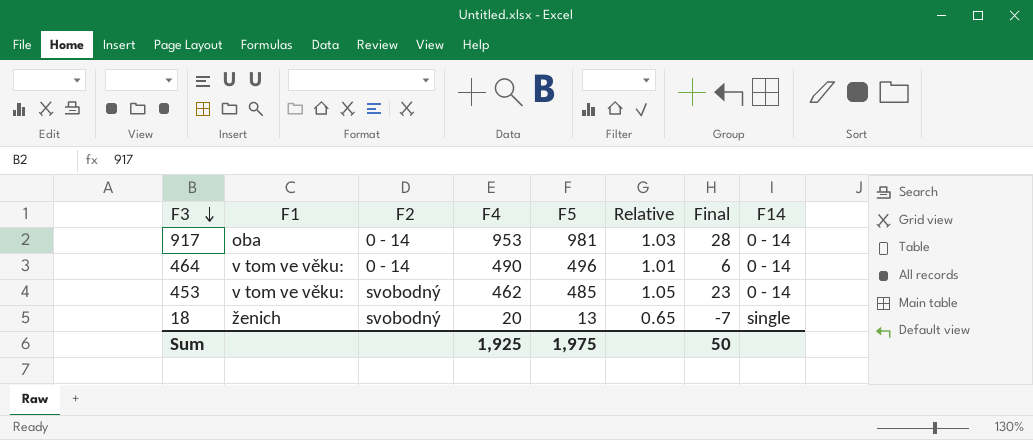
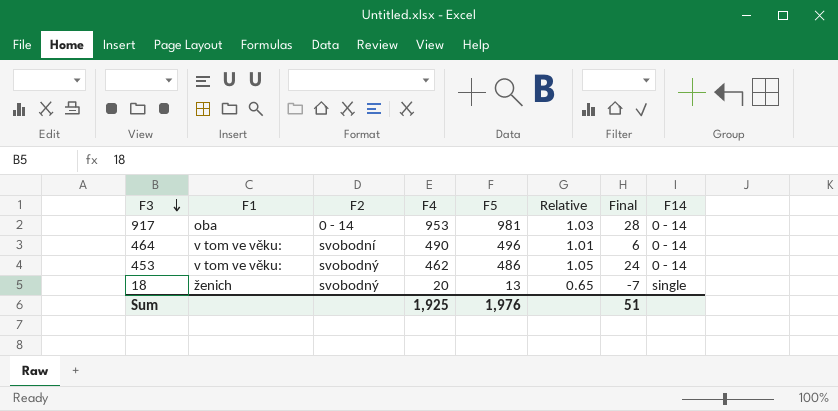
464 | F2: 0 - 14 -> svobodní
453 | F5: 485 -> 486
453 | Final: 23 -> 24
Sum | F5: 1,975 -> 1,976
Sum | Final: 50 -> 51

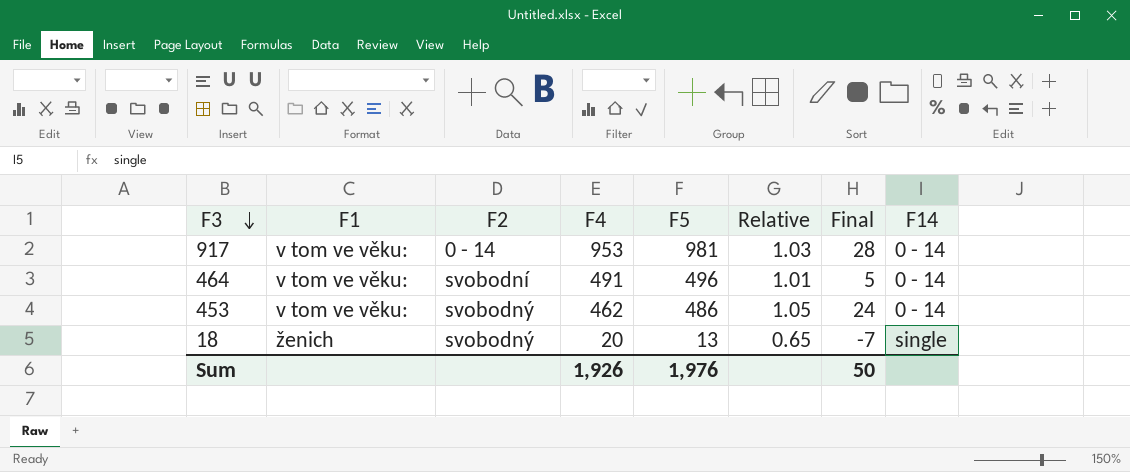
917 | F1: oba -> v tom ve věku:
464 | F4: 490 -> 491
464 | Final: 6 -> 5
Sum | F4: 1,925 -> 1,926
Sum | Final: 51 -> 50

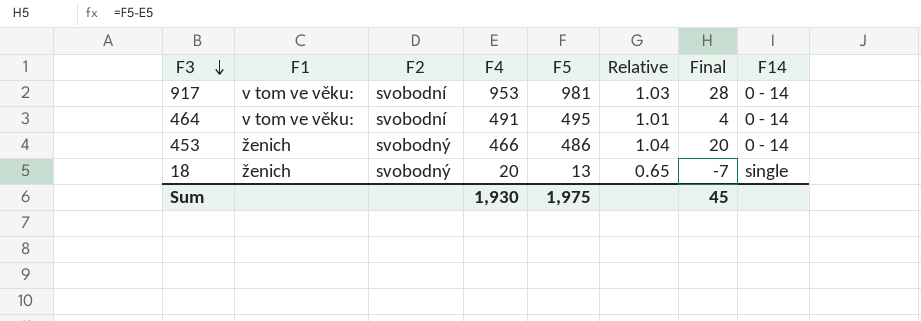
917 | F2: 0 - 14 -> svobodní
464 | F5: 496 -> 495
464 | Final: 5 -> 4
453 | F1: v tom ve věku: -> ženich
453 | F4: 462 -> 466
453 | Relative: 1.05 -> 1.04
453 | Final: 24 -> 20
Sum | F4: 1,926 -> 1,930
Sum | F5: 1,976 -> 1,975
Sum | Final: 50 -> 45

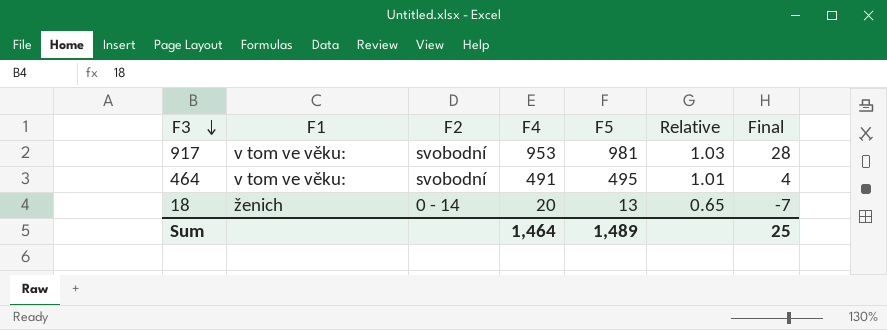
column F14 | position: 8 -> none
row 453: ženich | svobodný | 466 | 486 | 1.04 | 20 | 0 - 14 -> none
18 | F2: svobodný -> 0 - 14
Sum | F4: 1,930 -> 1,464
Sum | F5: 1,975 -> 1,489
Sum | Final: 45 -> 25

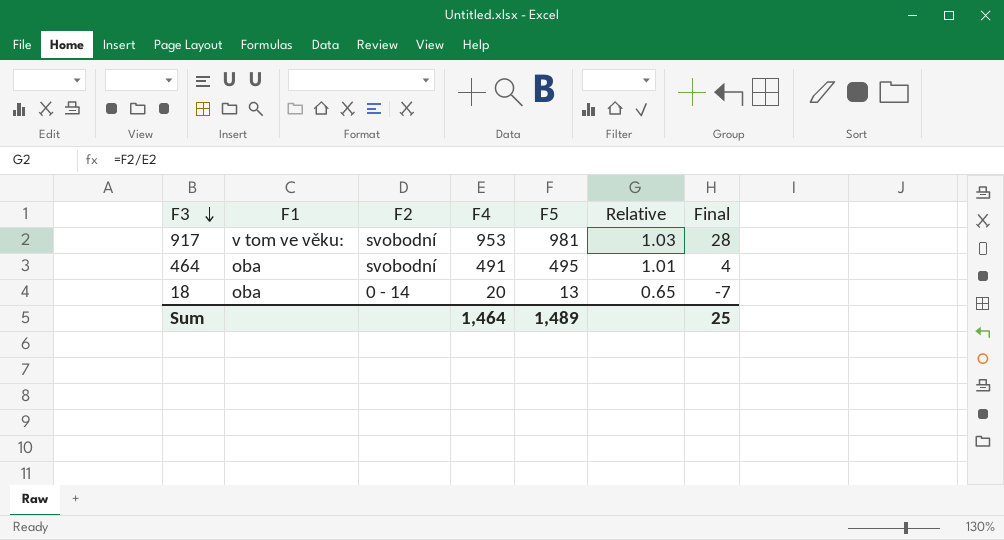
464 | F1: v tom ve věku: -> oba
18 | F1: ženich -> oba

